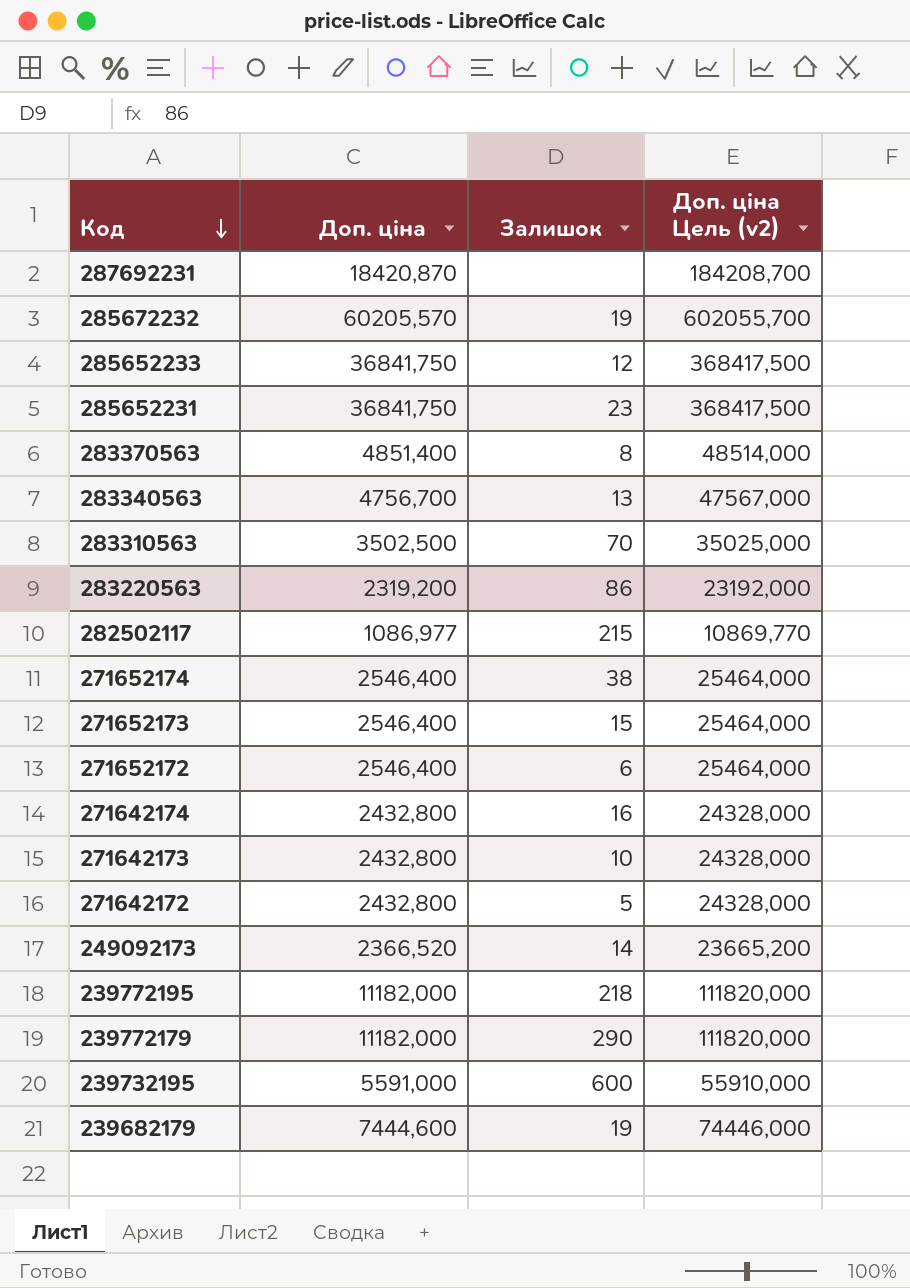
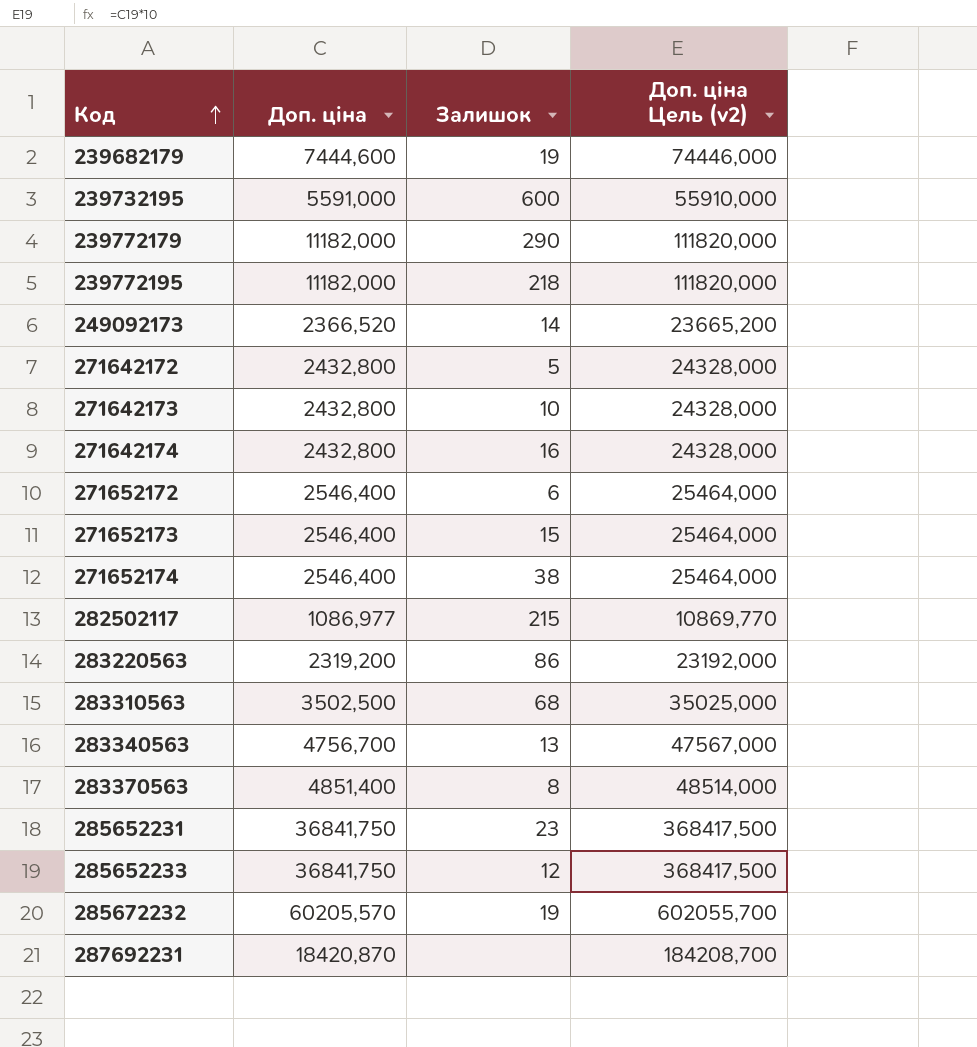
row order: Код descending -> Код ascending
283310563 | Залишок: 70 -> 68

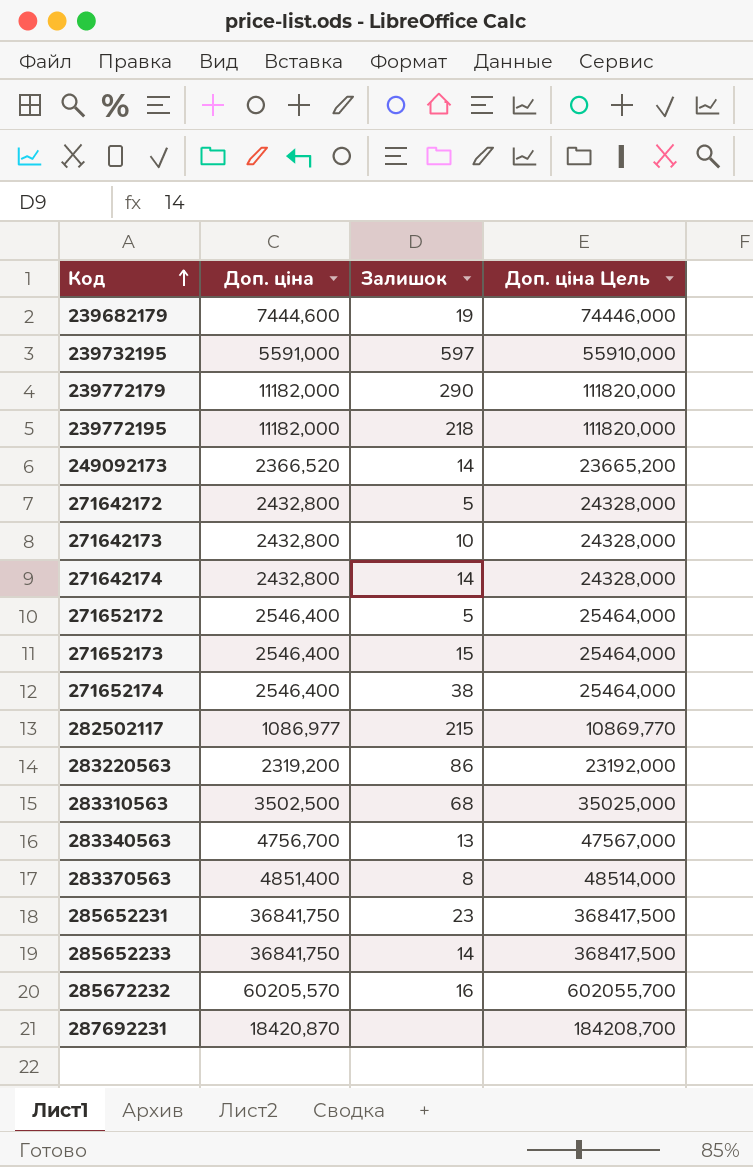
column name: Доп. ціна Цель (v2) -> Доп. ціна Цель
239732195 | Залишок: 600 -> 597
271642174 | Залишок: 16 -> 14
271652172 | Залишок: 6 -> 5
285652233 | Залишок: 12 -> 14
285672232 | Залишок: 19 -> 16

